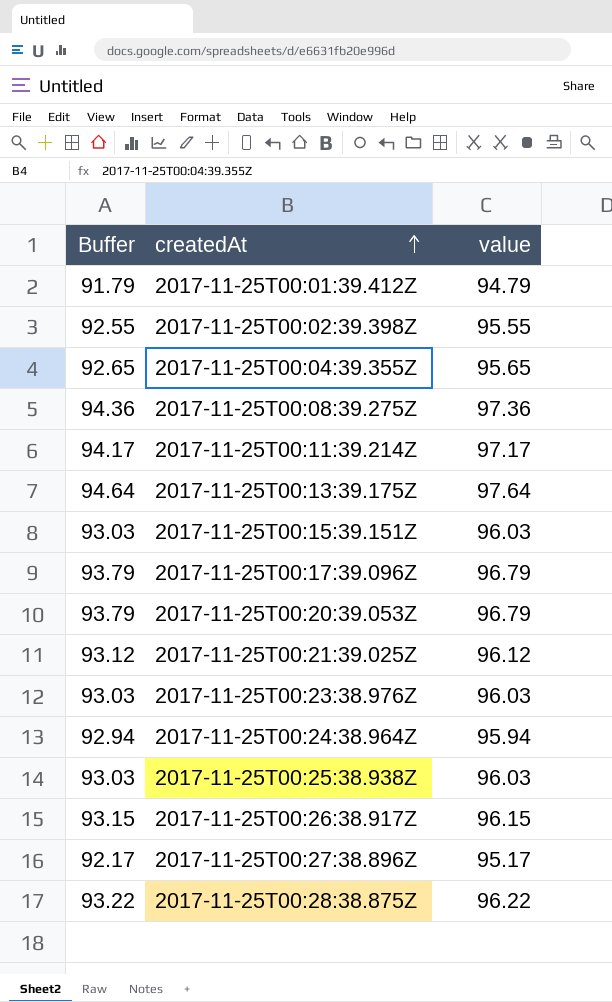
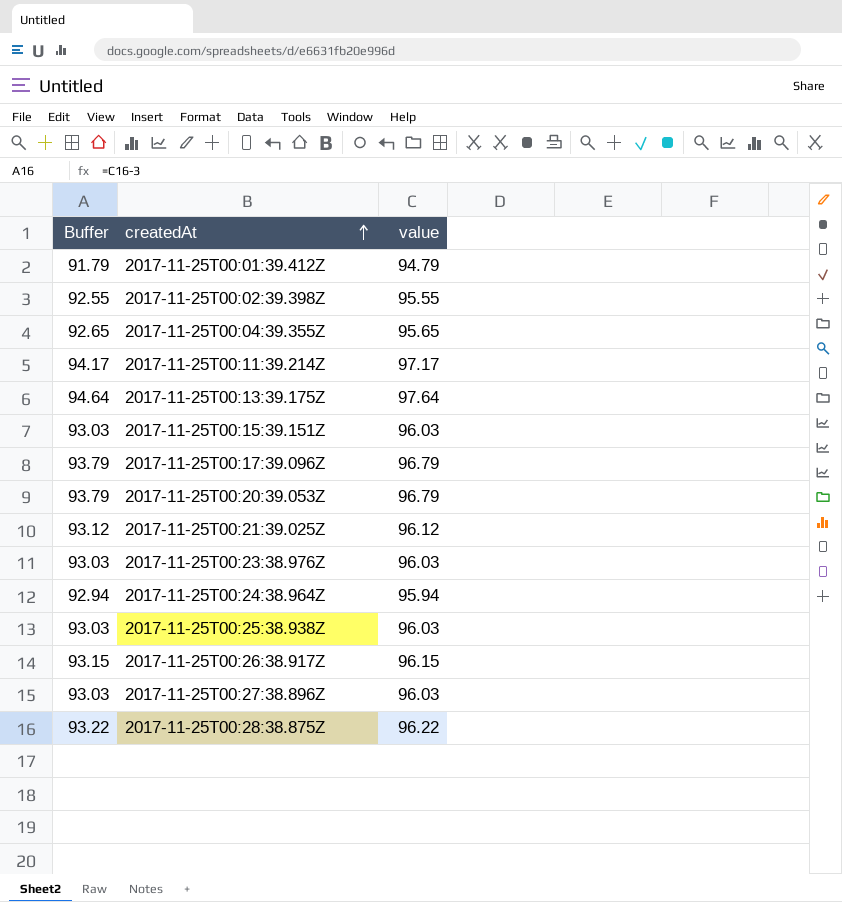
row 2017-11-25T00:08:39.275Z: 94.36 | 97.36 -> none
2017-11-25T00:27:38.896Z | Buffer: 92.17 -> 93.03
2017-11-25T00:27:38.896Z | value: 95.17 -> 96.03

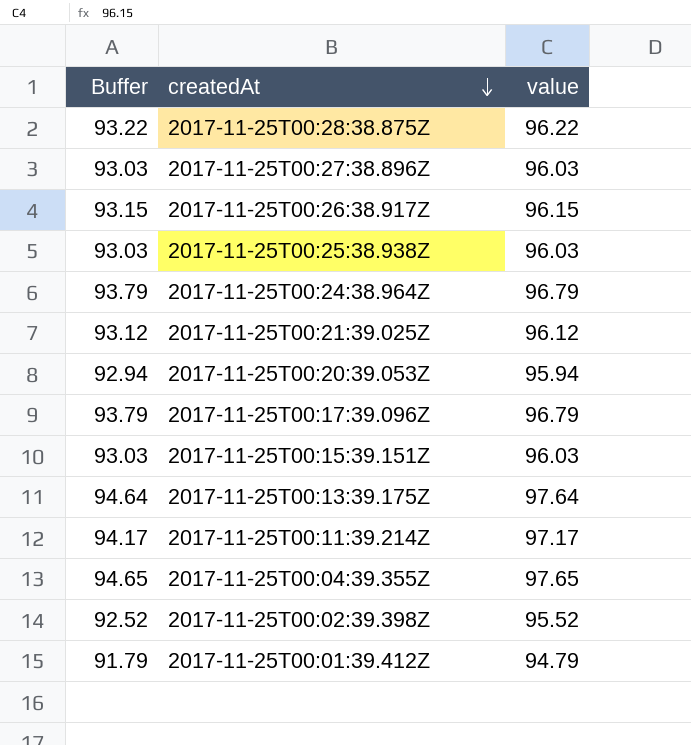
row order: createdAt ascending -> createdAt descending
row 2017-11-25T00:23:38.976Z: 93.03 | 96.03 -> none
2017-11-25T00:24:38.964Z | Buffer: 92.94 -> 93.79
2017-11-25T00:24:38.964Z | value: 95.94 -> 96.79
2017-11-25T00:20:39.053Z | Buffer: 93.79 -> 92.94
2017-11-25T00:20:39.053Z | value: 96.79 -> 95.94
2017-11-25T00:04:39.355Z | Buffer: 92.65 -> 94.65
2017-11-25T00:04:39.355Z | value: 95.65 -> 97.65
2017-11-25T00:02:39.398Z | Buffer: 92.55 -> 92.52
2017-11-25T00:02:39.398Z | value: 95.55 -> 95.52

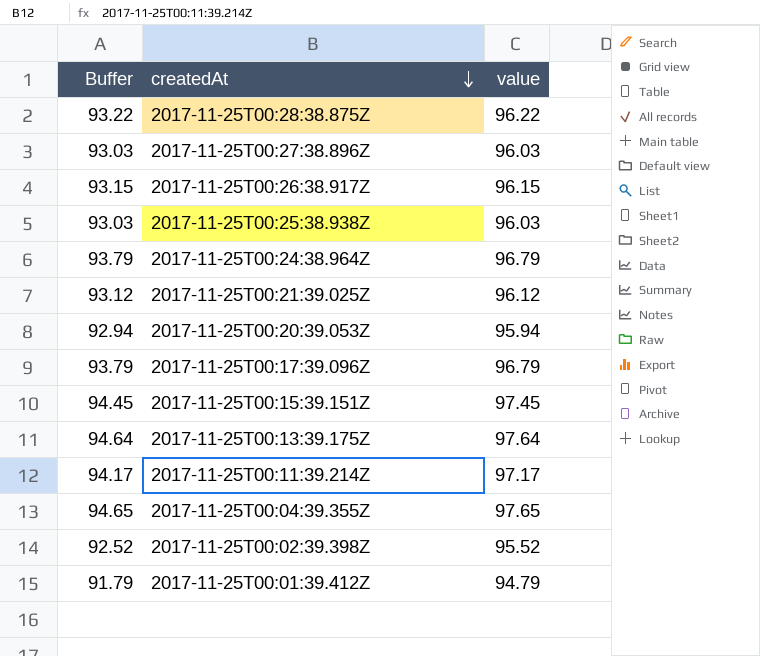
2017-11-25T00:15:39.151Z | Buffer: 93.03 -> 94.45
2017-11-25T00:15:39.151Z | value: 96.03 -> 97.45

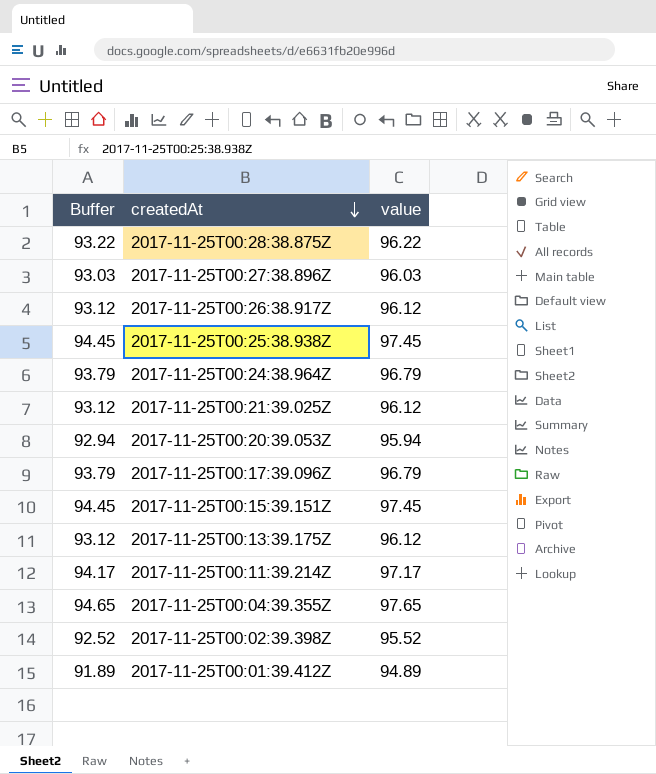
2017-11-25T00:26:38.917Z | Buffer: 93.15 -> 93.12
2017-11-25T00:26:38.917Z | value: 96.15 -> 96.12
2017-11-25T00:25:38.938Z | Buffer: 93.03 -> 94.45
2017-11-25T00:25:38.938Z | value: 96.03 -> 97.45
2017-11-25T00:13:39.175Z | Buffer: 94.64 -> 93.12
2017-11-25T00:13:39.175Z | value: 97.64 -> 96.12
2017-11-25T00:01:39.412Z | Buffer: 91.79 -> 91.89
2017-11-25T00:01:39.412Z | value: 94.79 -> 94.89

